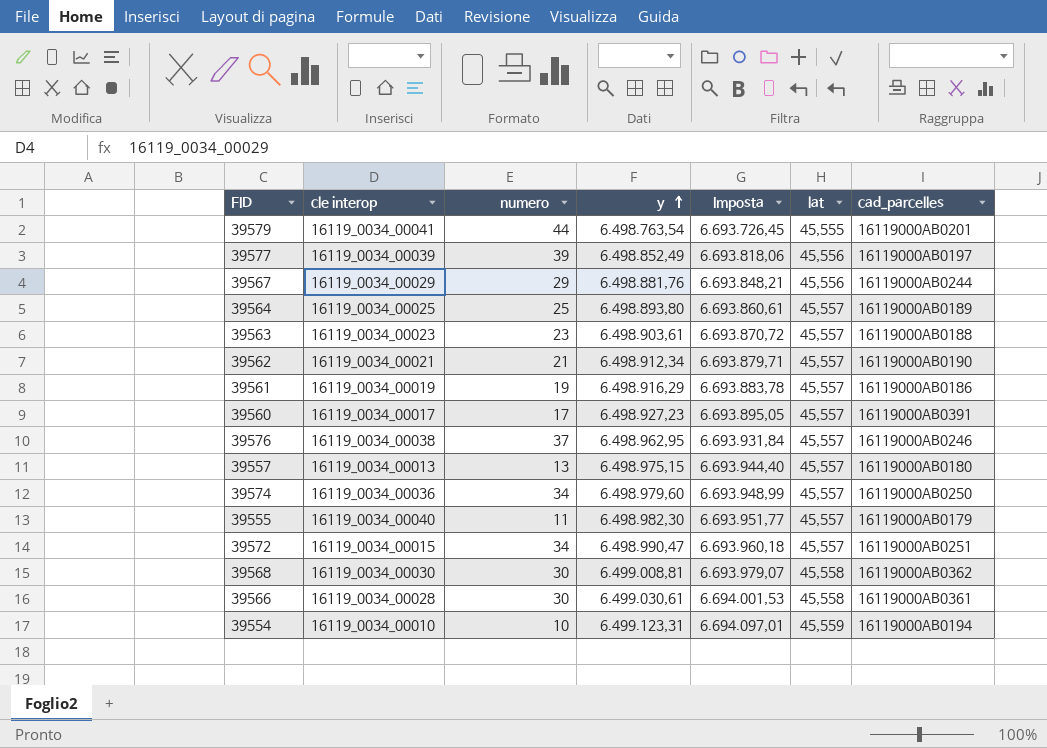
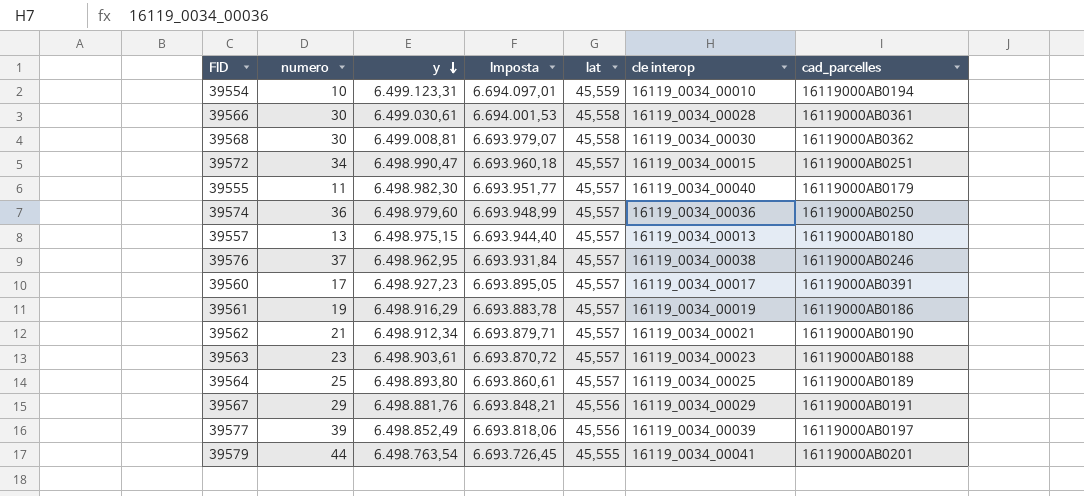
row order: y ascending -> y descending
column cle interop | position: 2 -> 6
39574 | numero: 34 -> 36
39567 | cad_parcelles: 16119000AB0244 -> 16119000AB0191

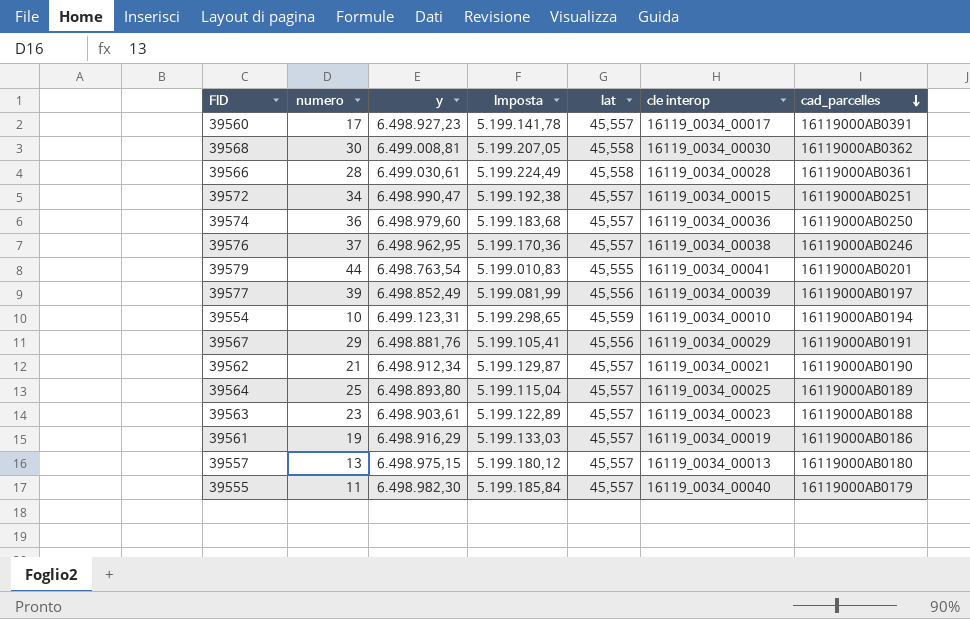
row order: y descending -> cad_parcelles descending
column Imposta | formula: [y] * 1,03 -> [y] * 0,8
39566 | numero: 30 -> 28

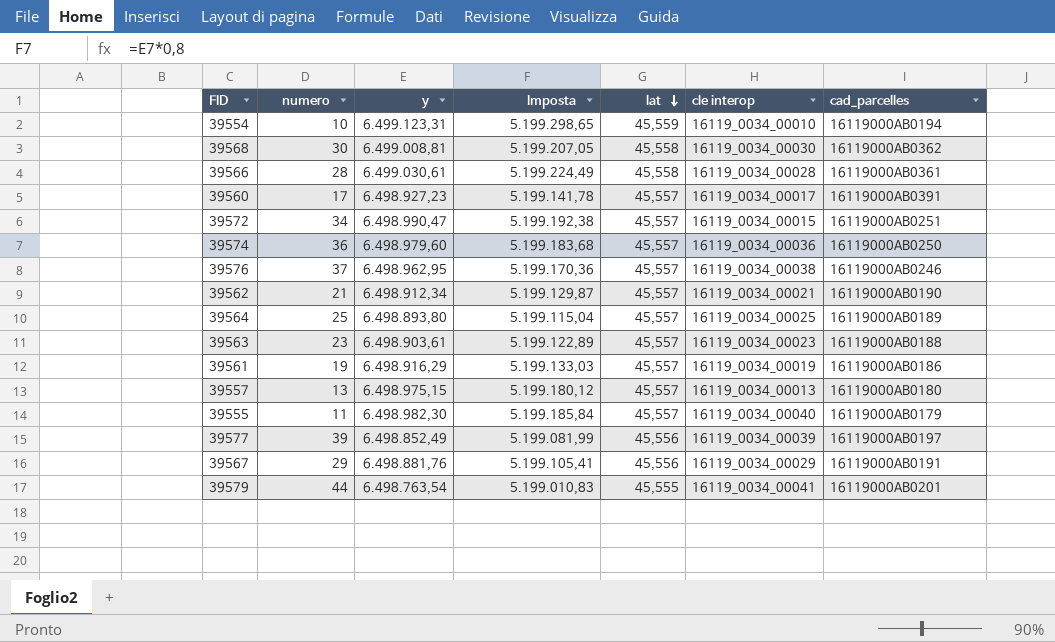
row order: cad_parcelles descending -> lat descending

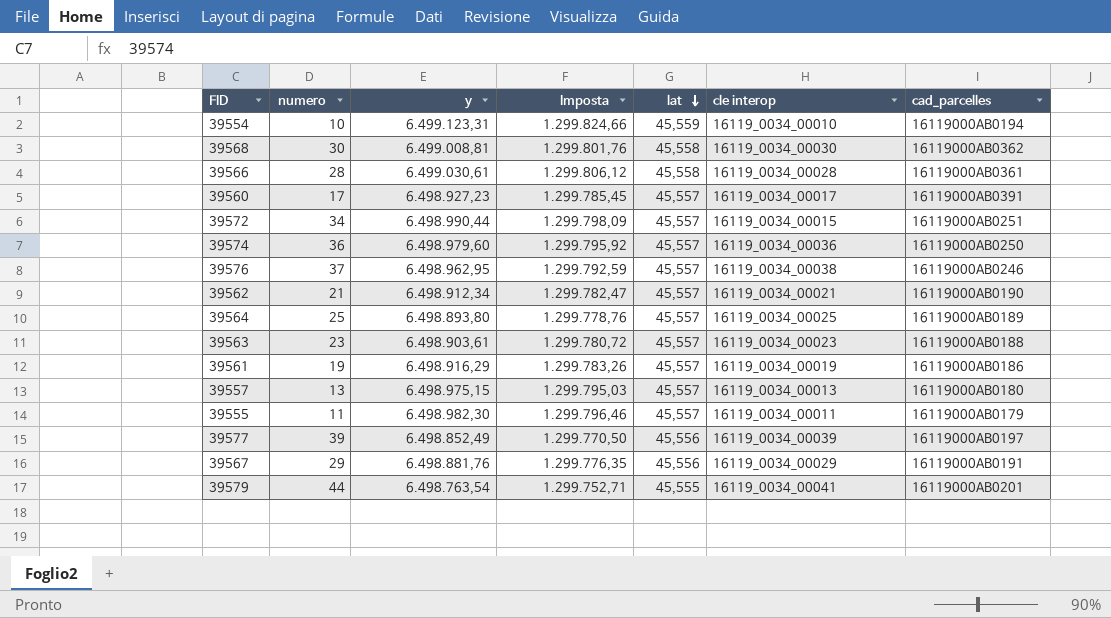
column Imposta | formula: [y] * 0,8 -> [y] * 0,2
39572 | y: 6.498.990,47 -> 6.498.990,44
39555 | cle interop: 16119_0034_00040 -> 16119_0034_00011

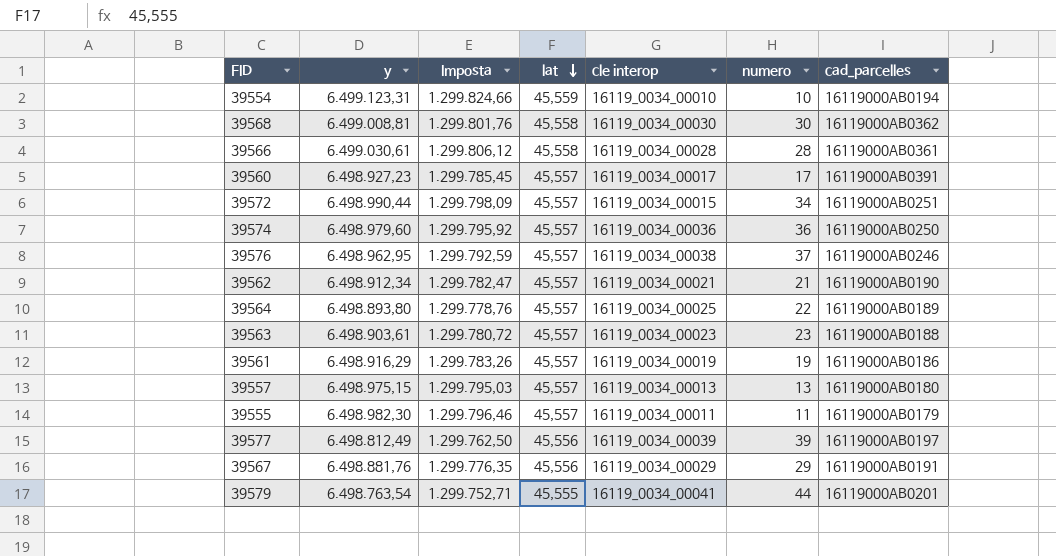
column numero | position: 2 -> 6
39564 | numero: 25 -> 22
39577 | y: 6.498.852,49 -> 6.498.812,49
39577 | Imposta: 1.299.770,50 -> 1.299.762,50

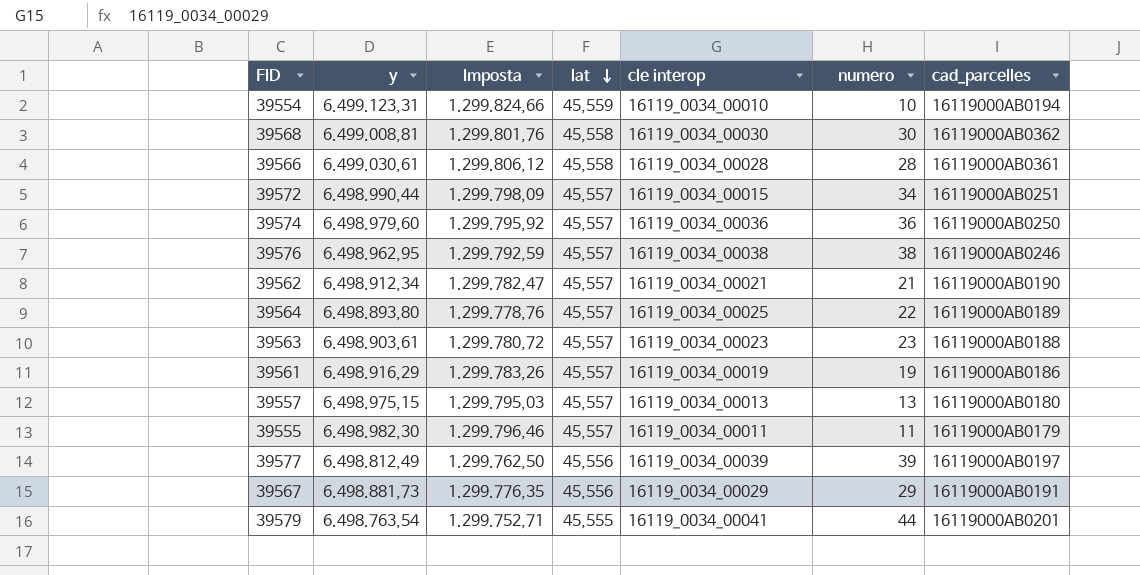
row 39560: 6.498.927,23 | 1.299.785,45 | 45,557 | 16119_0034_00017 | 17 | 16119000AB0391 -> none
39576 | numero: 37 -> 38
39567 | y: 6.498.881,76 -> 6.498.881,73

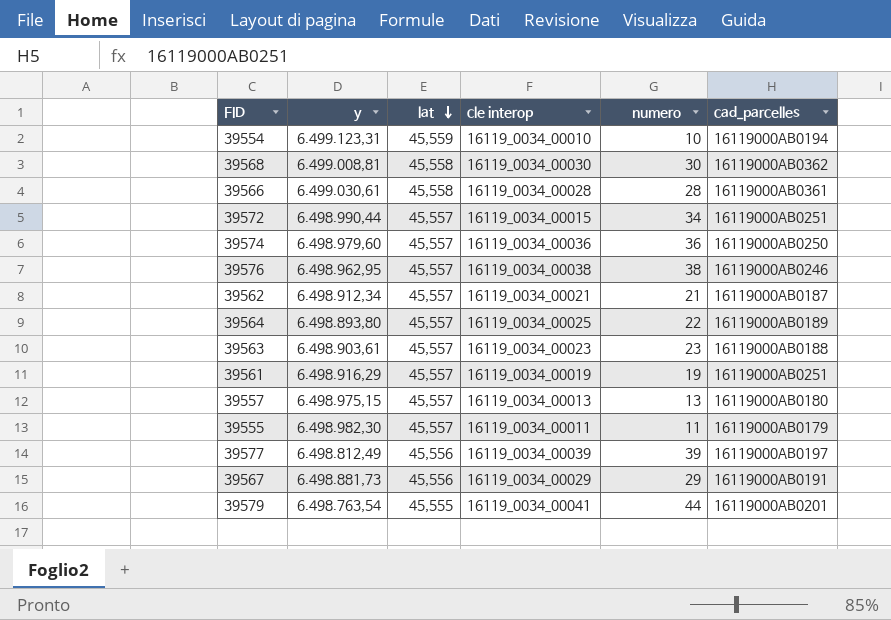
column Imposta | formula: [y] * 0,2 -> none
39562 | cad_parcelles: 16119000AB0190 -> 16119000AB0187
39561 | cad_parcelles: 16119000AB0186 -> 16119000AB0251

